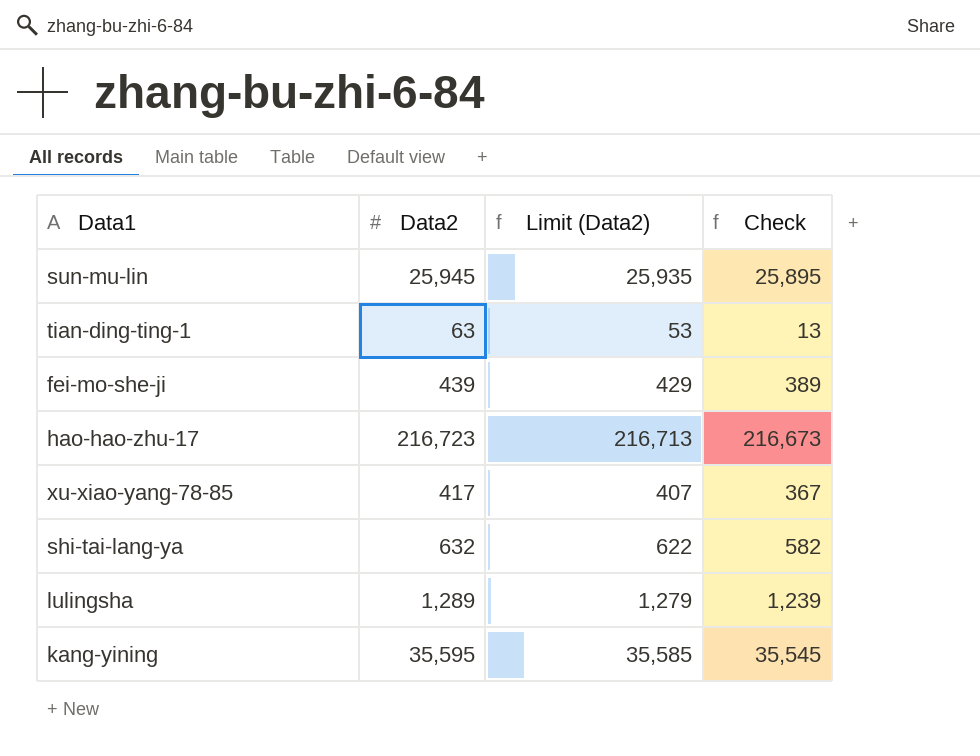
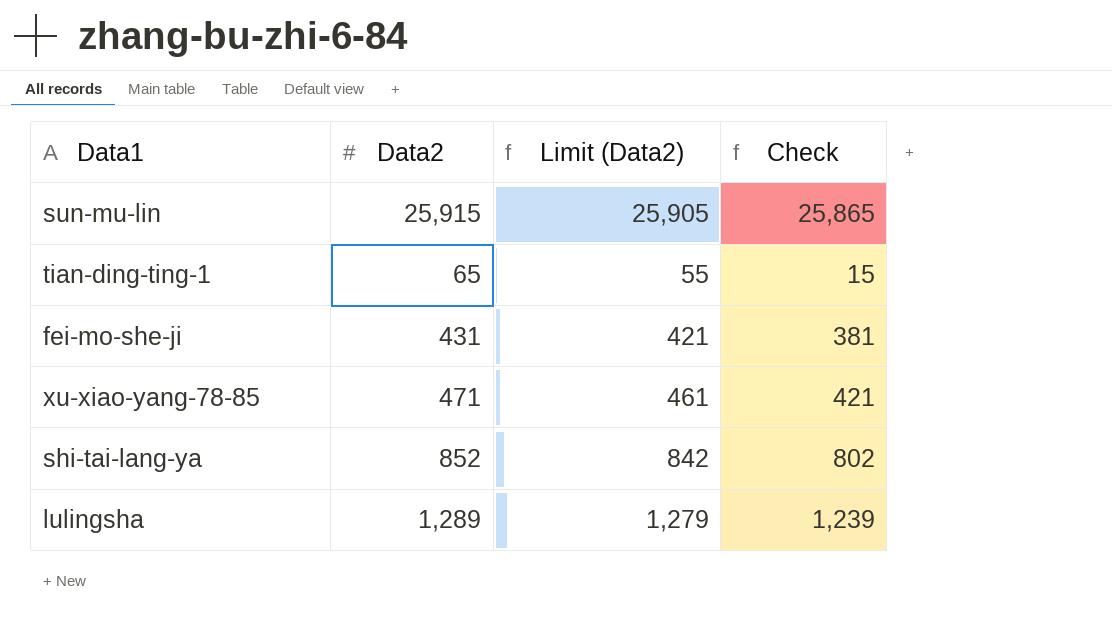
row hao-hao-zhu-17: 216,723 | 216,713 | 216,673 -> none
row kang-yining: 35,595 | 35,585 | 35,545 -> none
sun-mu-lin | Data2: 25,945 -> 25,915
sun-mu-lin | Limit (Data2): 25,935 -> 25,905
sun-mu-lin | Check: 25,895 -> 25,865
tian-ding-ting-1 | Data2: 63 -> 65
tian-ding-ting-1 | Limit (Data2): 53 -> 55
tian-ding-ting-1 | Check: 13 -> 15
fei-mo-she-ji | Data2: 439 -> 431
fei-mo-she-ji | Limit (Data2): 429 -> 421
fei-mo-she-ji | Check: 389 -> 381
xu-xiao-yang-78-85 | Data2: 417 -> 471
xu-xiao-yang-78-85 | Limit (Data2): 407 -> 461
xu-xiao-yang-78-85 | Check: 367 -> 421
shi-tai-lang-ya | Data2: 632 -> 852
shi-tai-lang-ya | Limit (Data2): 622 -> 842
shi-tai-lang-ya | Check: 582 -> 802

